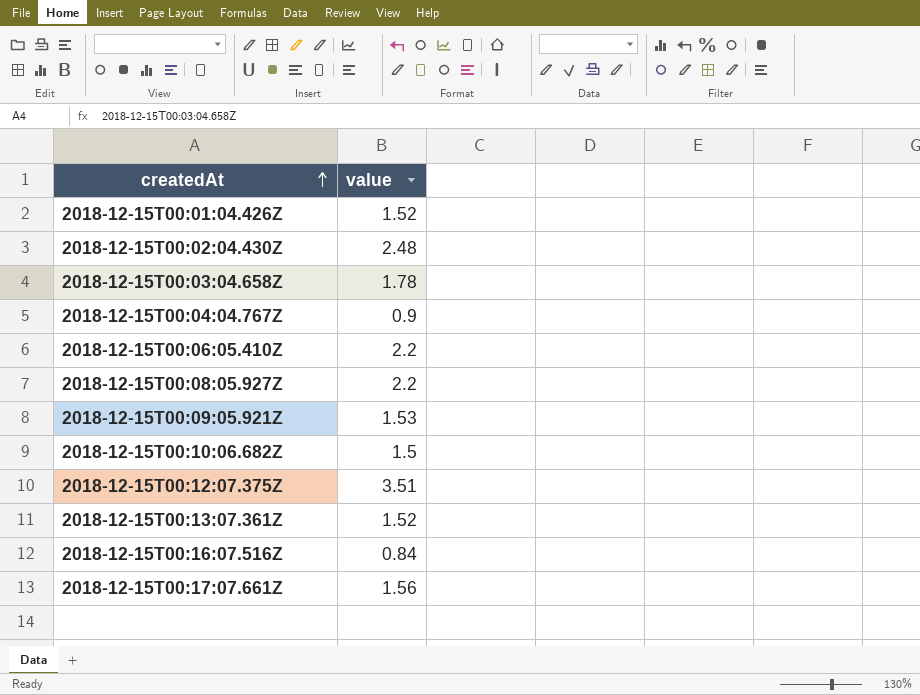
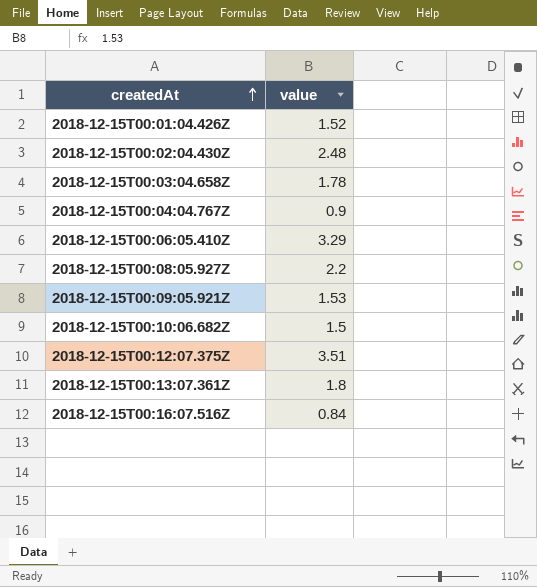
row 2018-12-15T00:17:07.661Z: 1.56 -> none
2018-12-15T00:06:05.410Z | value: 2.2 -> 3.29
2018-12-15T00:13:07.361Z | value: 1.52 -> 1.8

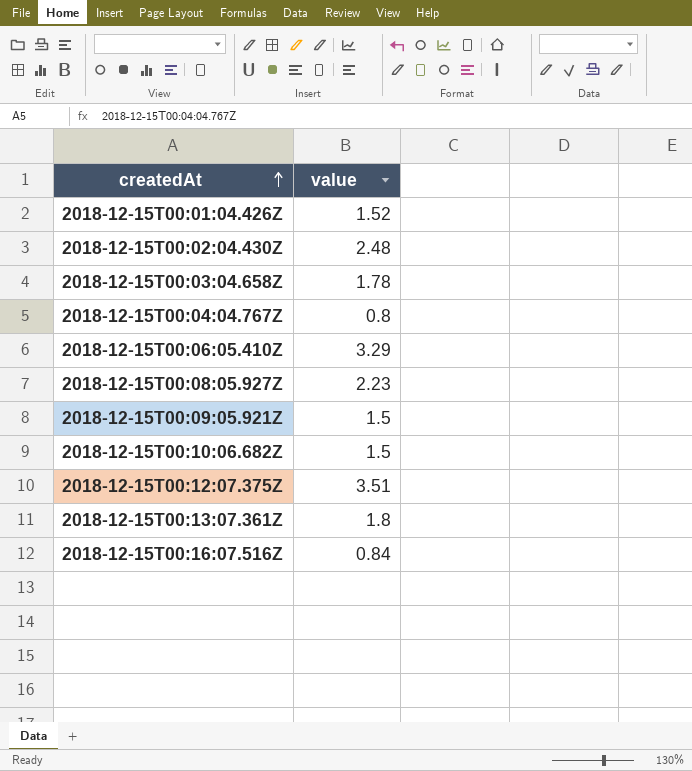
2018-12-15T00:04:04.767Z | value: 0.9 -> 0.8
2018-12-15T00:08:05.927Z | value: 2.2 -> 2.23
2018-12-15T00:09:05.921Z | value: 1.53 -> 1.5

